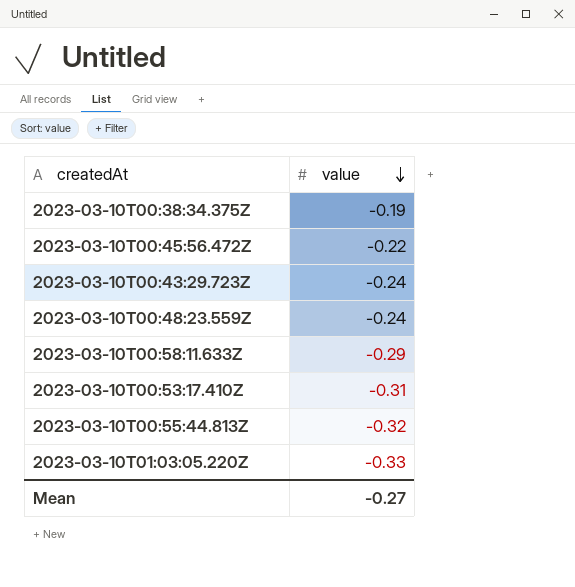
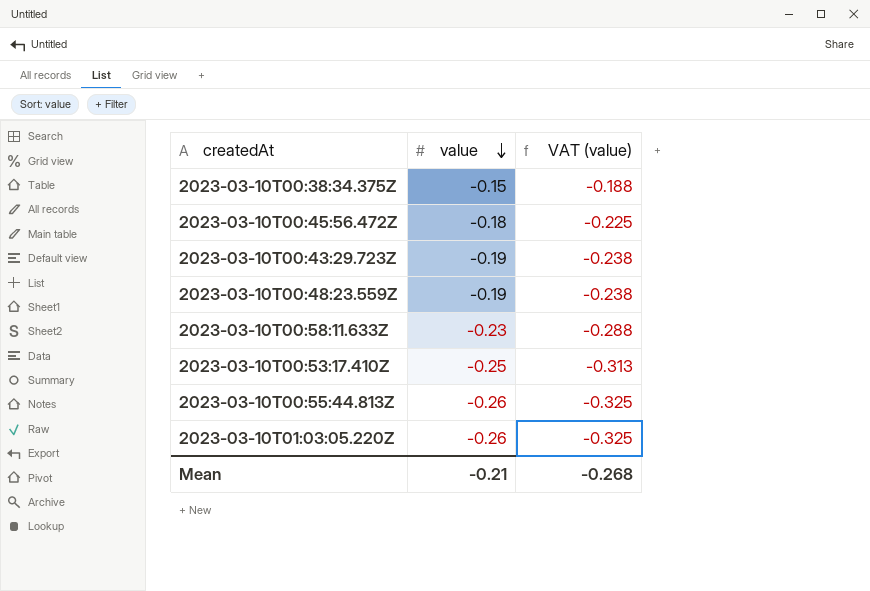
column VAT (value) | formula: none -> [value] * 1.25
2023-03-10T00:38:34.375Z | value: -0.19 -> -0.15
2023-03-10T00:45:56.472Z | value: -0.22 -> -0.18
2023-03-10T00:43:29.723Z | value: -0.24 -> -0.19
2023-03-10T00:48:23.559Z | value: -0.24 -> -0.19
2023-03-10T00:58:11.633Z | value: -0.29 -> -0.23
2023-03-10T00:53:17.410Z | value: -0.31 -> -0.25
2023-03-10T00:55:44.813Z | value: -0.32 -> -0.26
2023-03-10T01:03:05.220Z | value: -0.33 -> -0.26
Mean | value: -0.27 -> -0.21

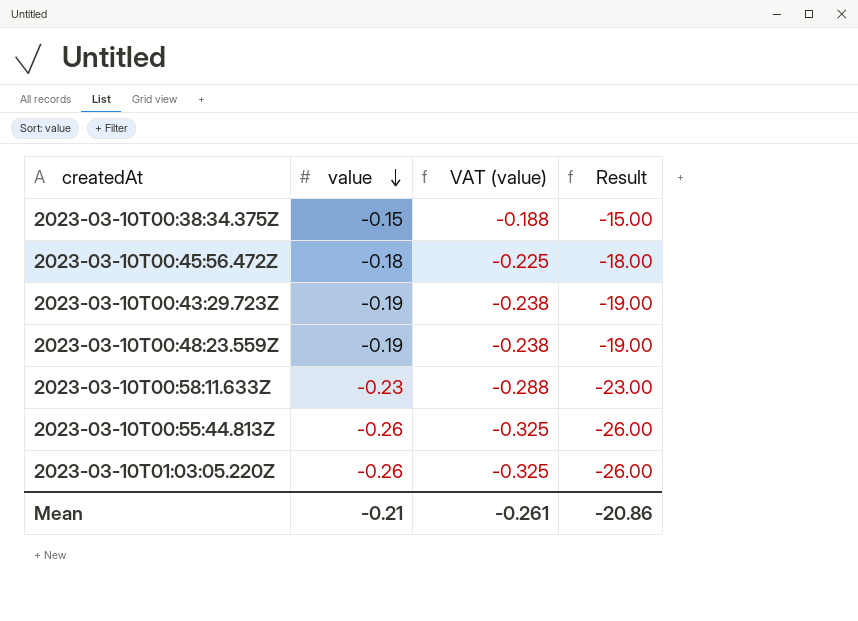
column Result | formula: none -> [value] * 100
row 2023-03-10T00:53:17.410Z: -0.25 | -0.313 -> none
Mean | VAT (value): -0.268 -> -0.261

